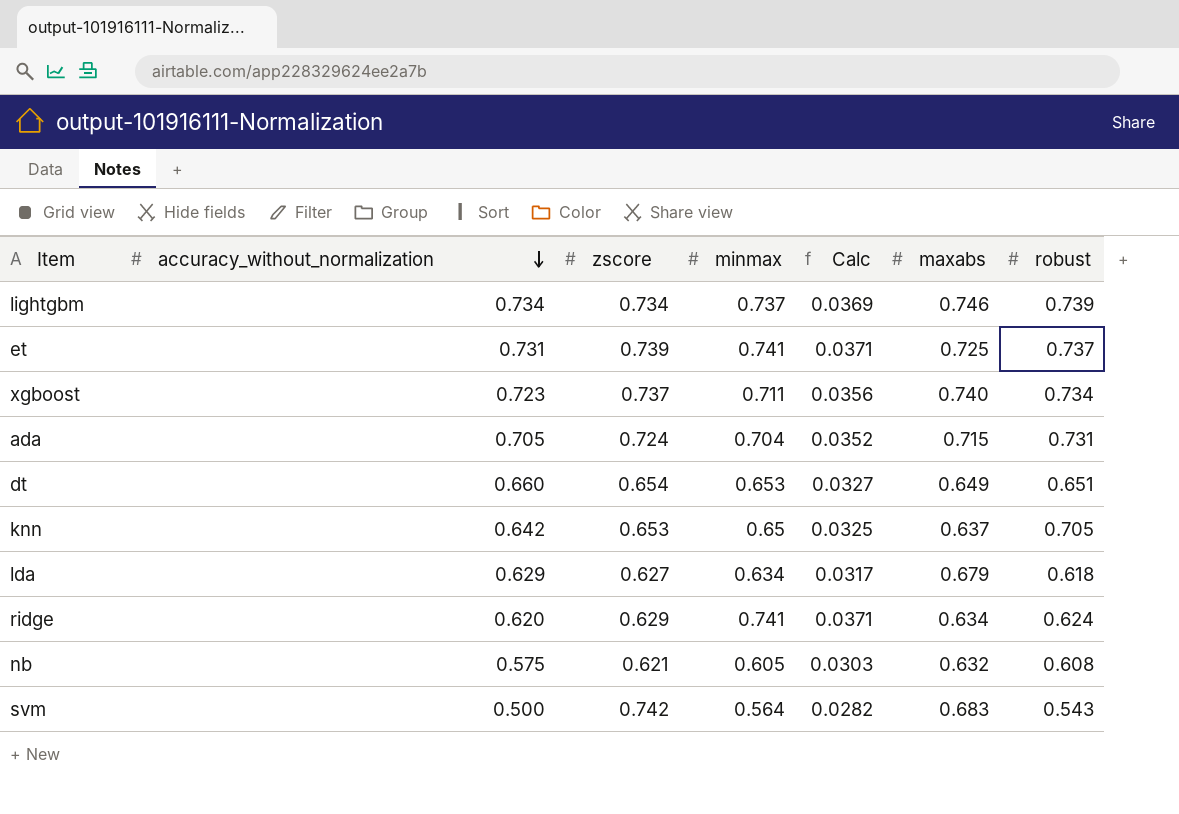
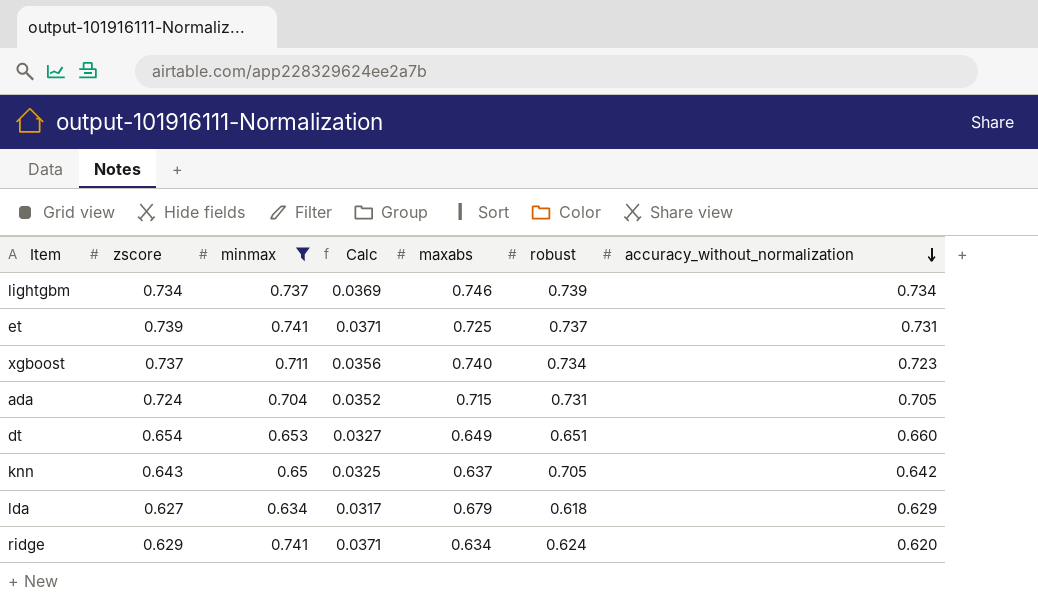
filter: none -> minmax >= 0.634
column accuracy_without_normalization | position: 2 -> 7
knn | zscore: 0.653 -> 0.643

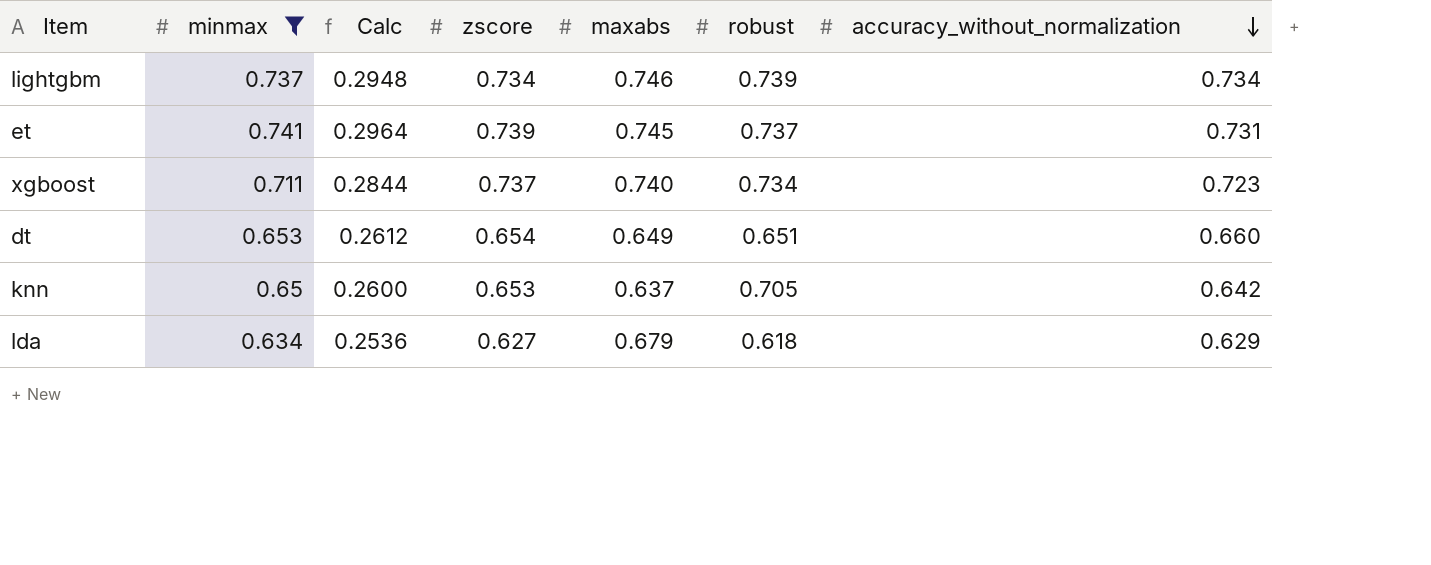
column Calc | formula: [minmax] * 0.05 -> [minmax] * 0.4
column zscore | position: 2 -> 4
row ada: 0.724 | 0.704 | 0.0352 | 0.715 | 0.731 | 0.705 -> none
row ridge: 0.629 | 0.741 | 0.0371 | 0.634 | 0.624 | 0.620 -> none
et | maxabs: 0.725 -> 0.745
knn | zscore: 0.643 -> 0.653

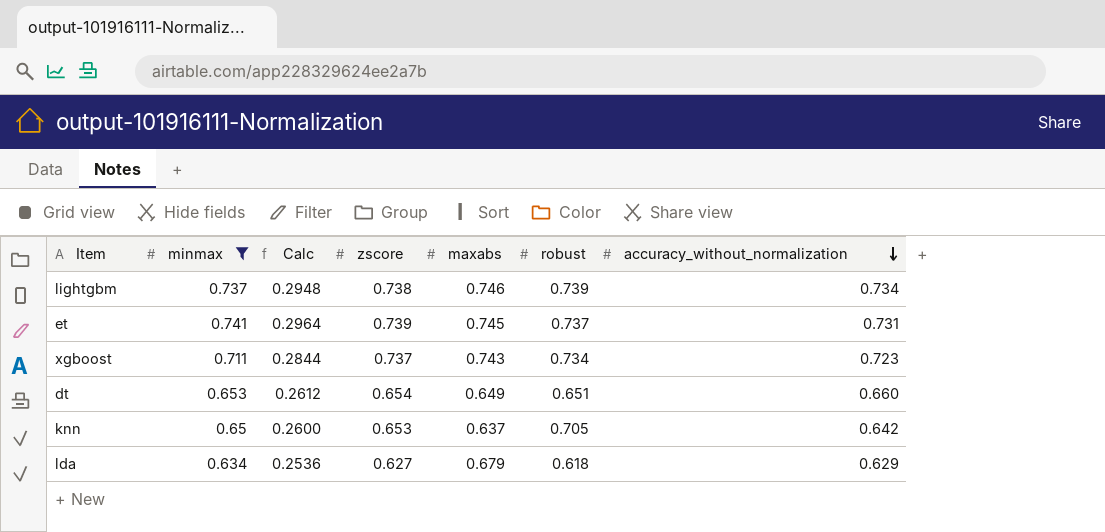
lightgbm | zscore: 0.734 -> 0.738
xgboost | maxabs: 0.740 -> 0.743

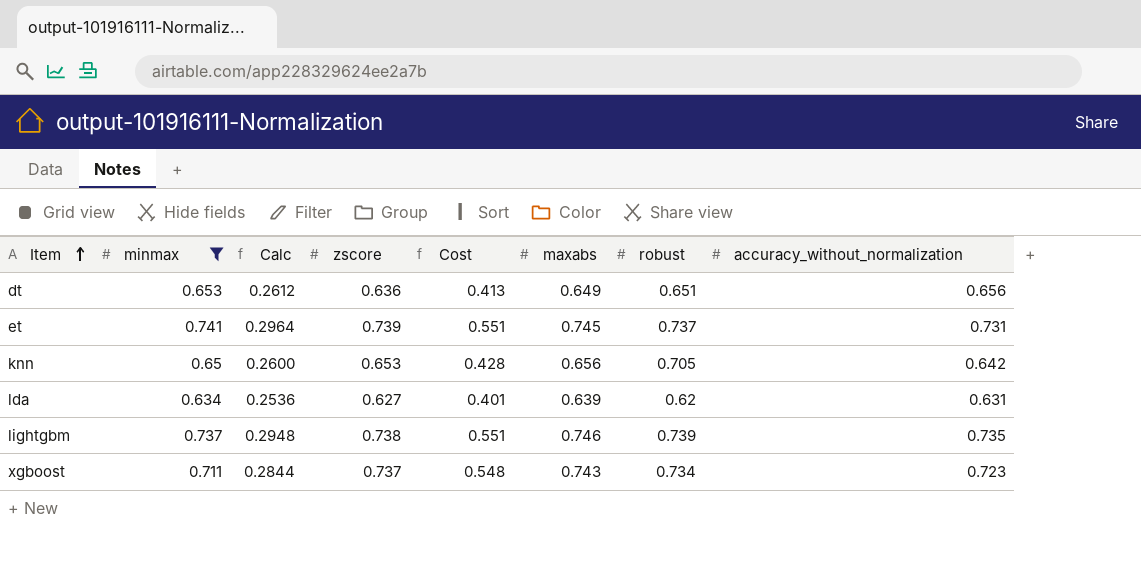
row order: accuracy_without_normalization descending -> Item ascending
column Cost | formula: none -> [zscore] * [maxabs]
dt | zscore: 0.654 -> 0.636
dt | accuracy_without_normalization: 0.660 -> 0.656
knn | maxabs: 0.637 -> 0.656
lda | maxabs: 0.679 -> 0.639
lda | robust: 0.618 -> 0.62
lda | accuracy_without_normalization: 0.629 -> 0.631
lightgbm | accuracy_without_normalization: 0.734 -> 0.735

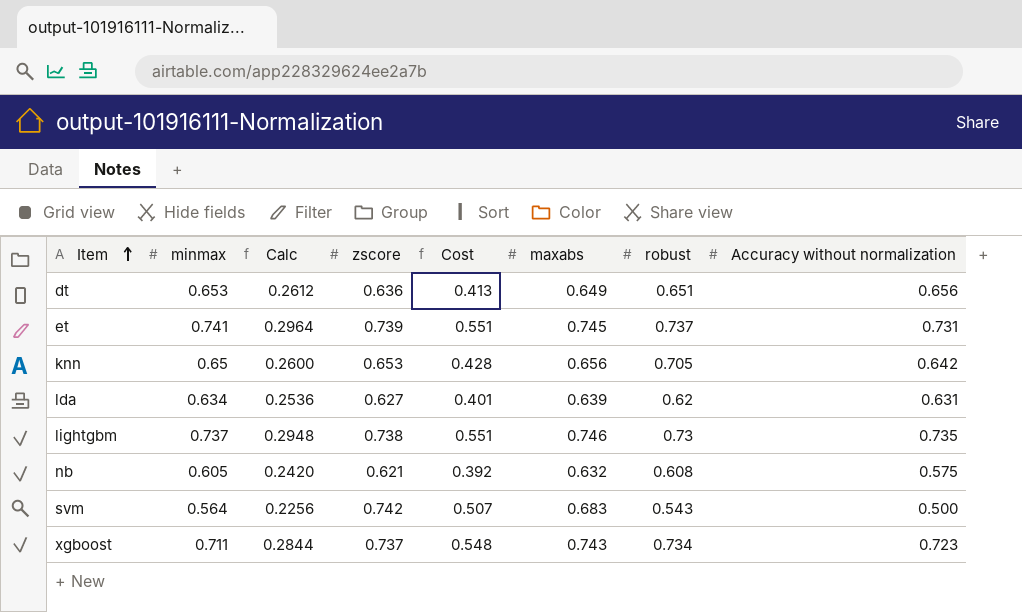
filter: minmax >= 0.634 -> none
column name: accuracy_without_normalization -> Accuracy without normalization
lightgbm | robust: 0.739 -> 0.73

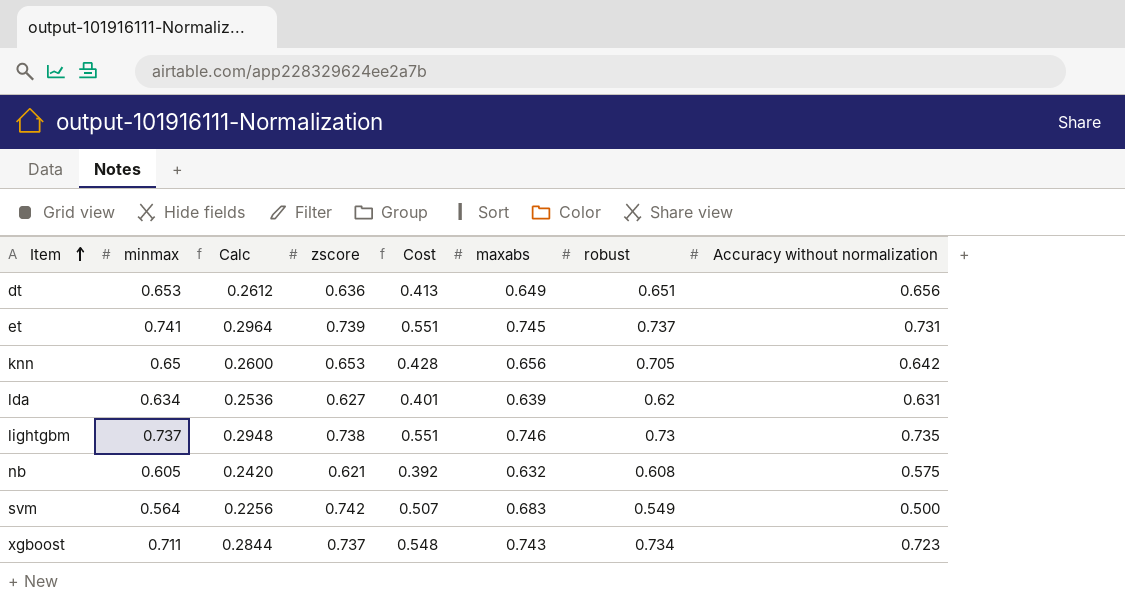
svm | robust: 0.543 -> 0.549

